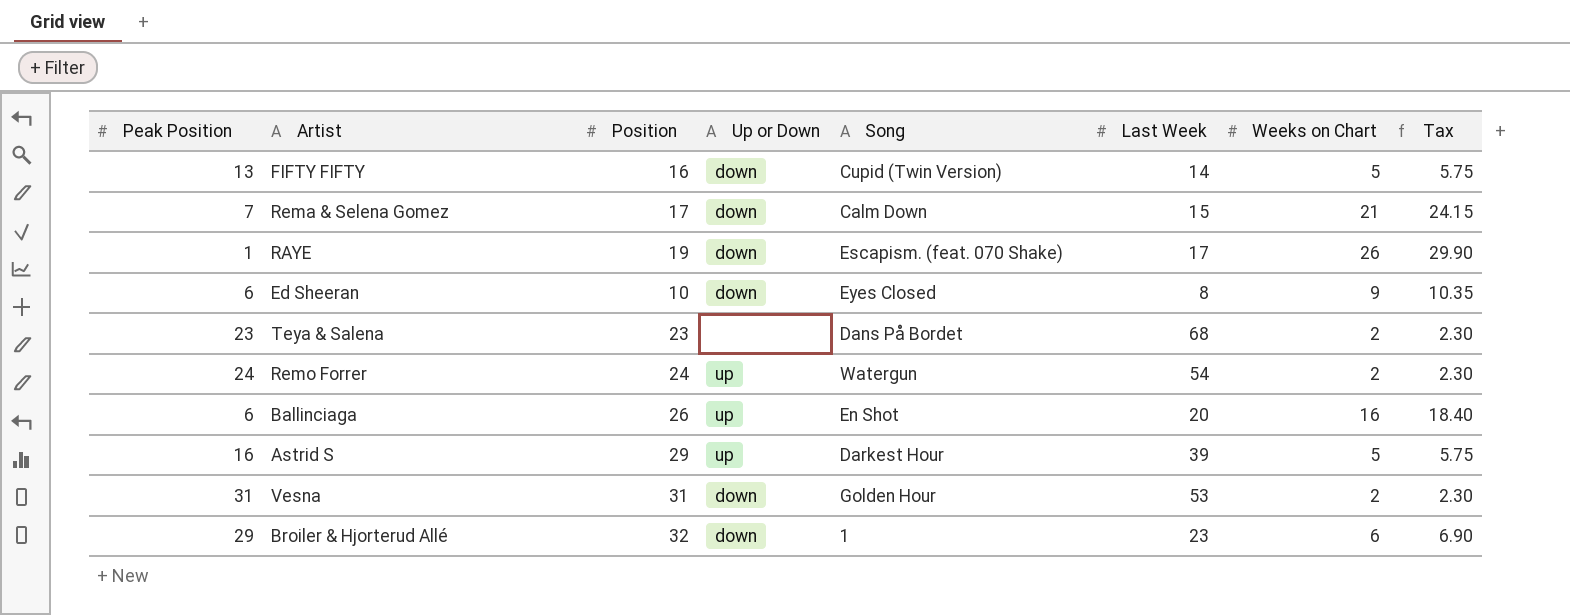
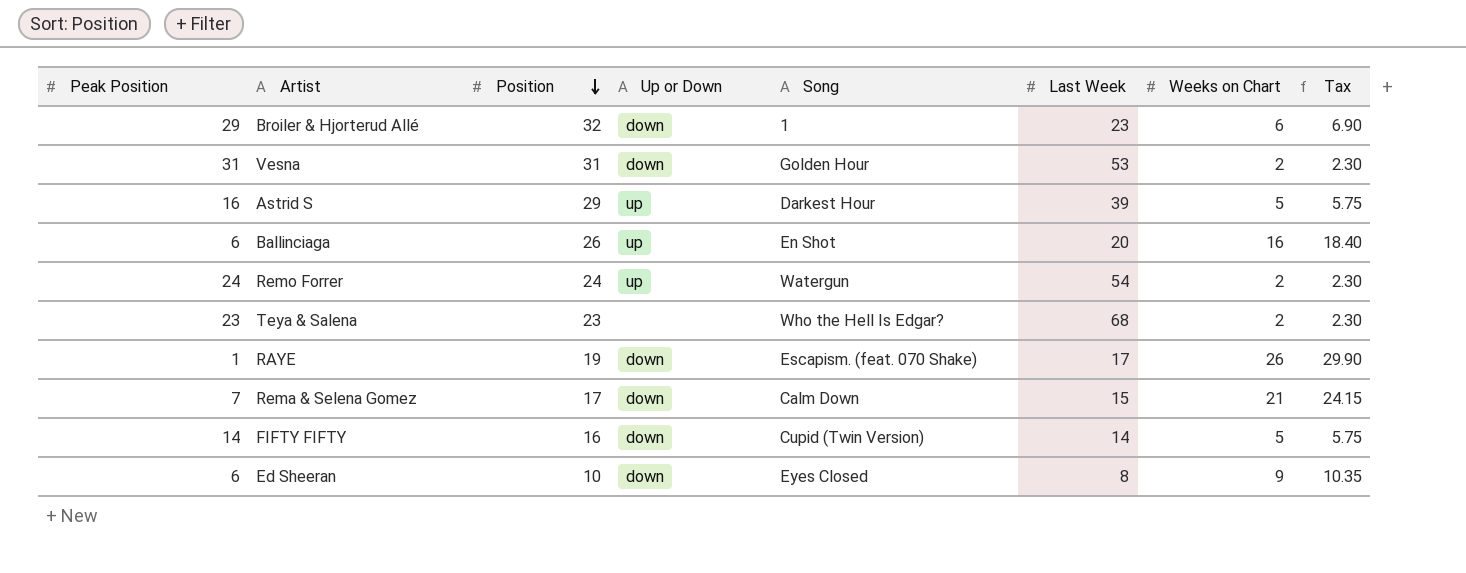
row order: none -> Position descending
Teya & Salena | Song: Dans På Bordet -> Who the Hell Is Edgar?
FIFTY FIFTY | Peak Position: 13 -> 14

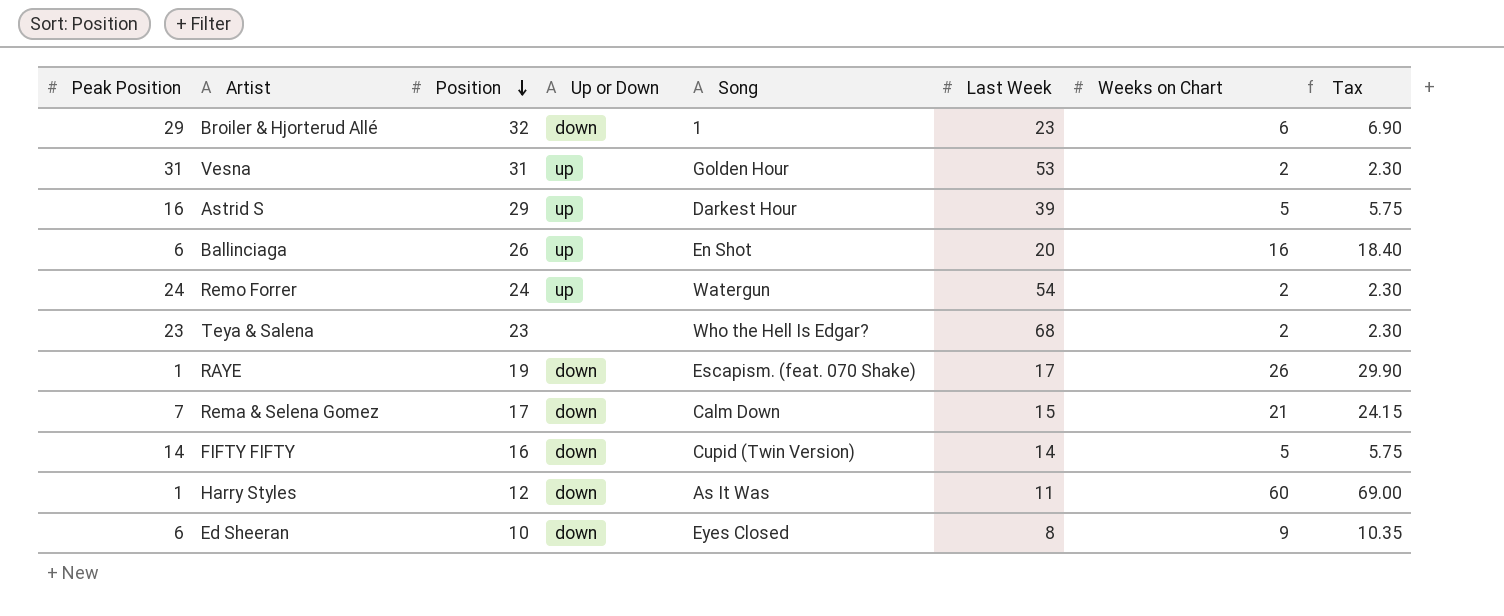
Vesna | Up or Down: down -> up
row Harry Styles: none -> 1 | 12 | down | As It Was | 11 | 60 | 69.00

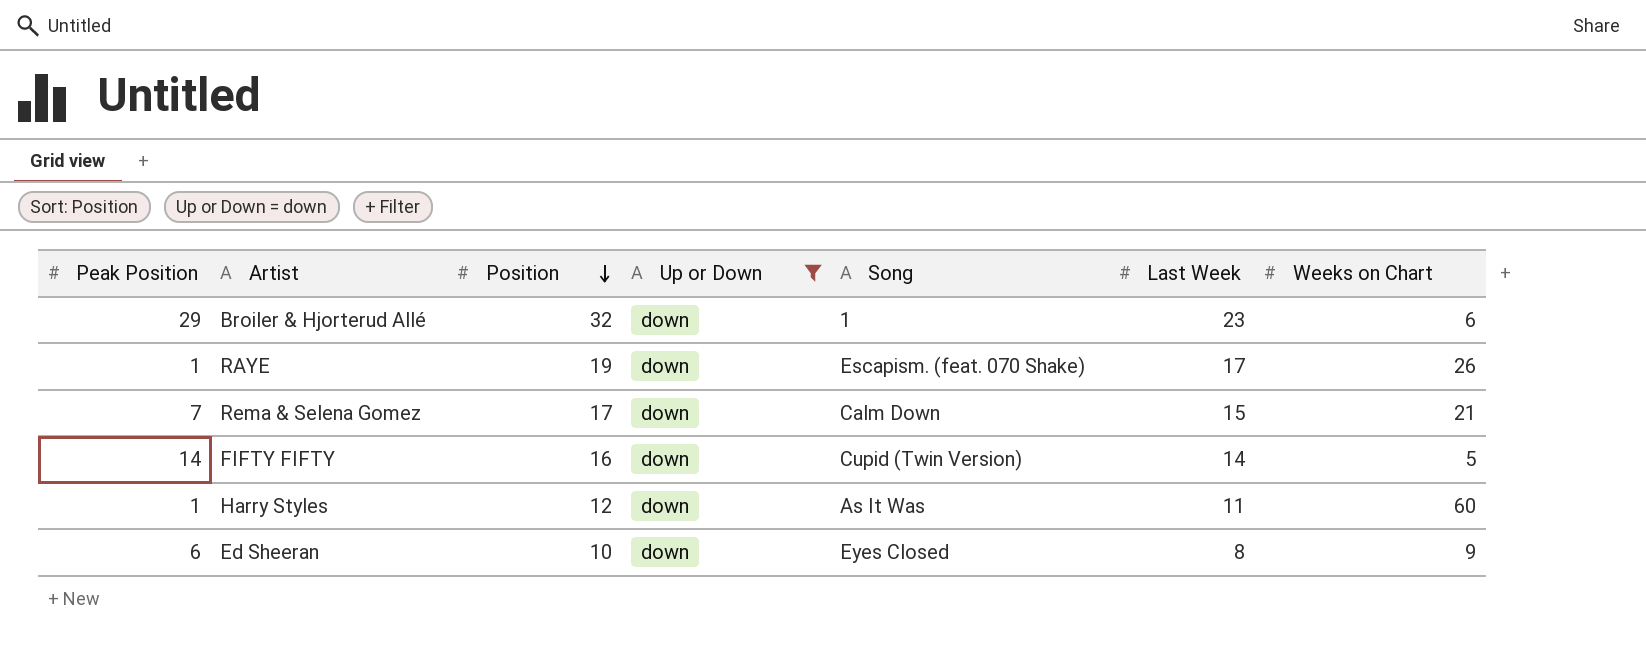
filter: none -> Up or Down = down
column Tax | formula: [Weeks on Chart] * 1.15 -> none

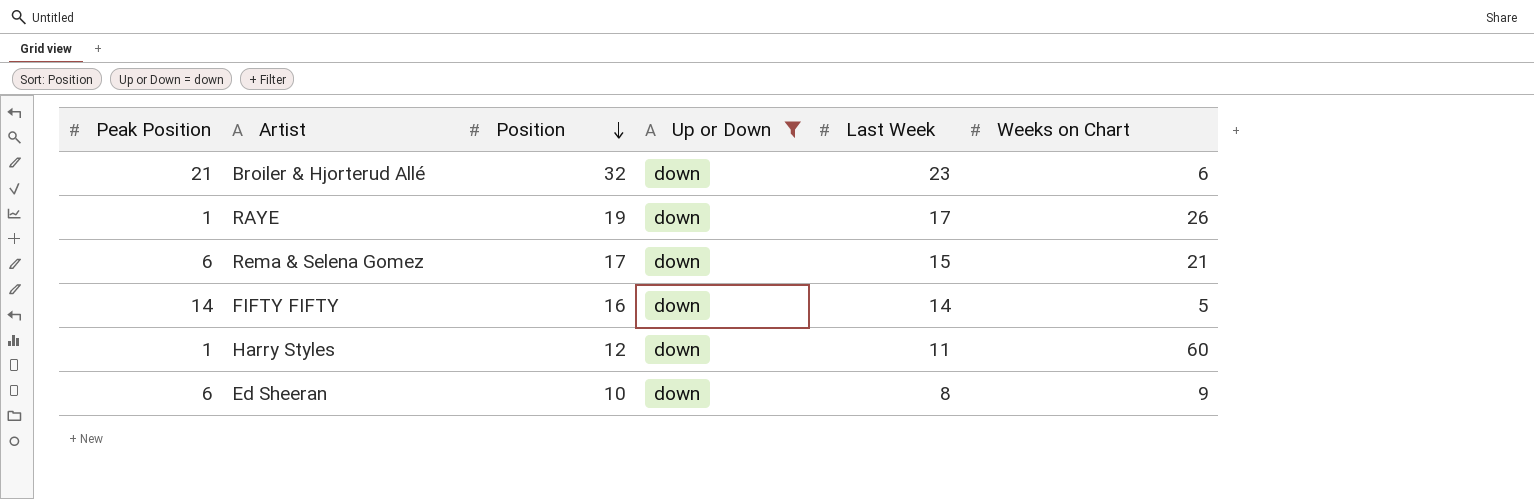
column Song | position: 5 -> none
Broiler & Hjorterud Allé | Peak Position: 29 -> 21
Rema & Selena Gomez | Peak Position: 7 -> 6

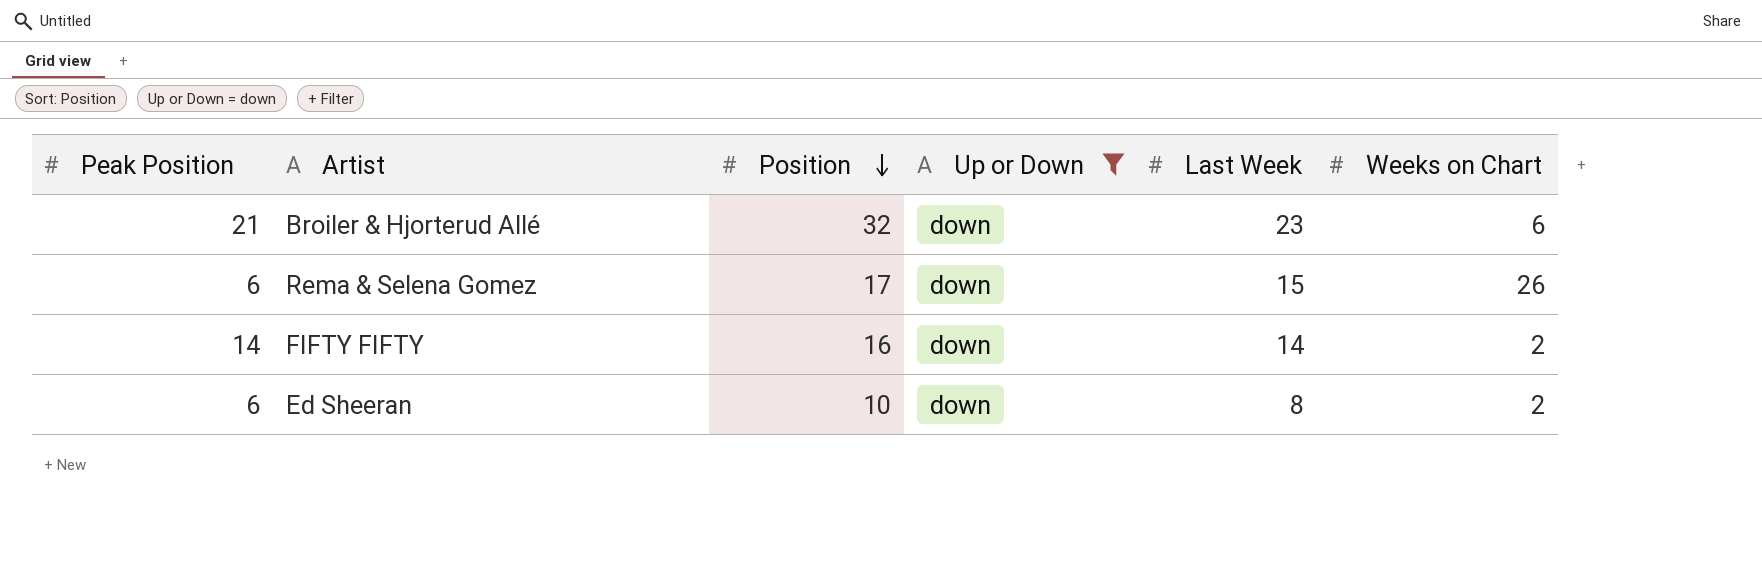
row RAYE: 1 | 19 | down | 17 | 26 -> none
row Harry Styles: 1 | 12 | down | 11 | 60 -> none
Rema & Selena Gomez | Weeks on Chart: 21 -> 26
FIFTY FIFTY | Weeks on Chart: 5 -> 2
Ed Sheeran | Weeks on Chart: 9 -> 2

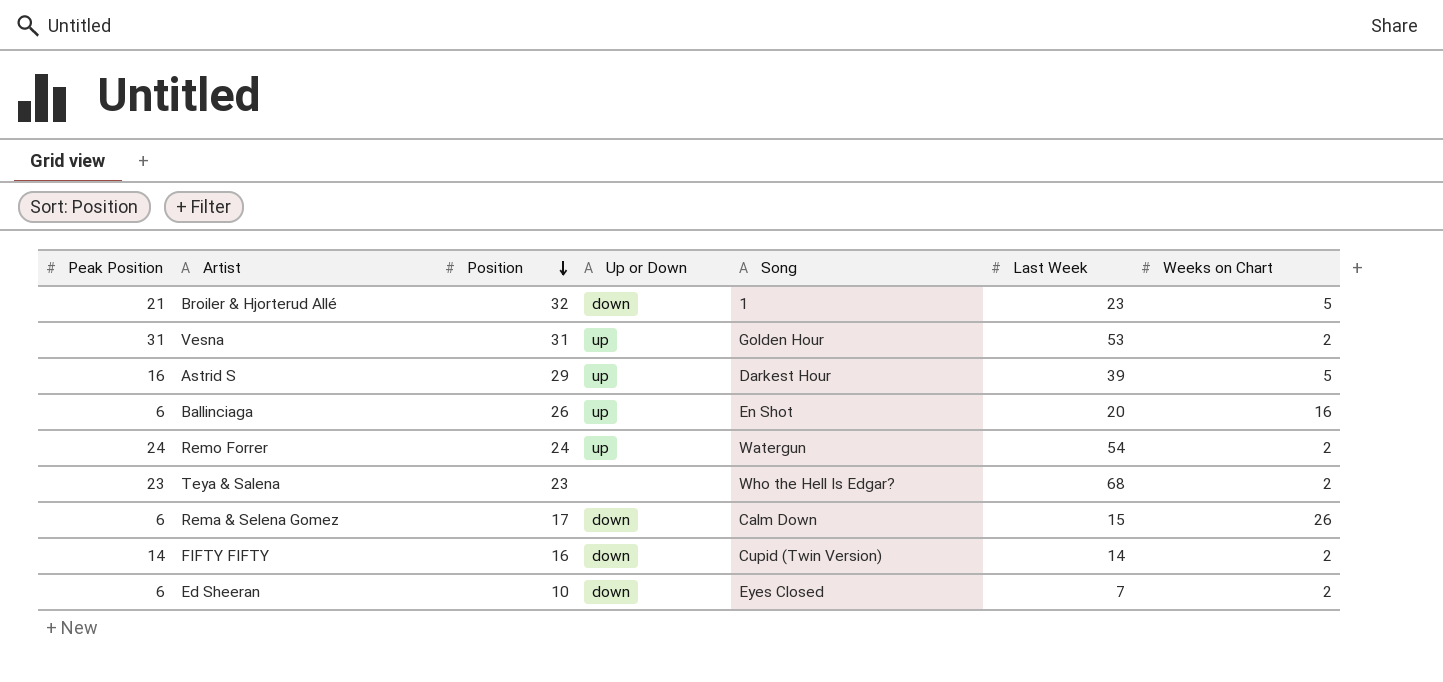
filter: Up or Down = down -> none
column Song | position: none -> 5
Broiler & Hjorterud Allé | Weeks on Chart: 6 -> 5
Ed Sheeran | Last Week: 8 -> 7

